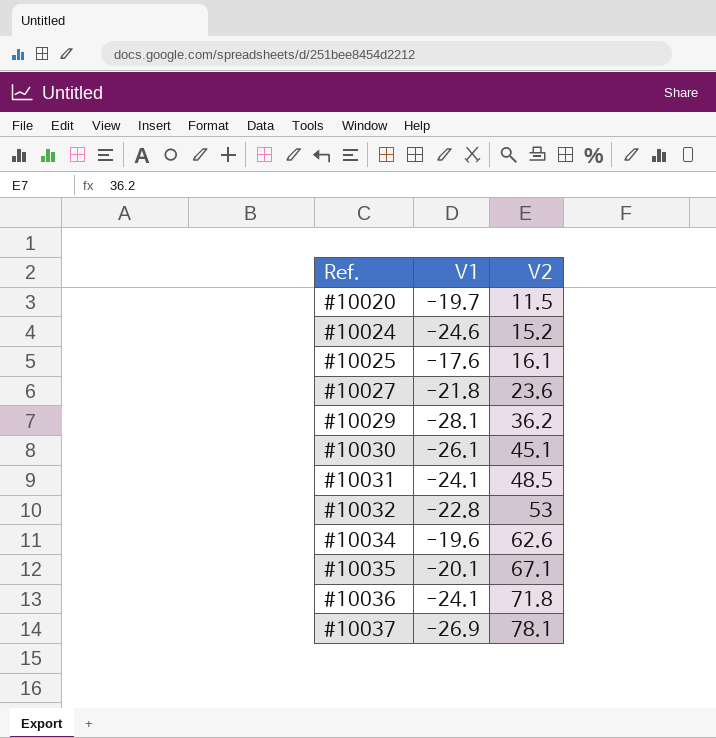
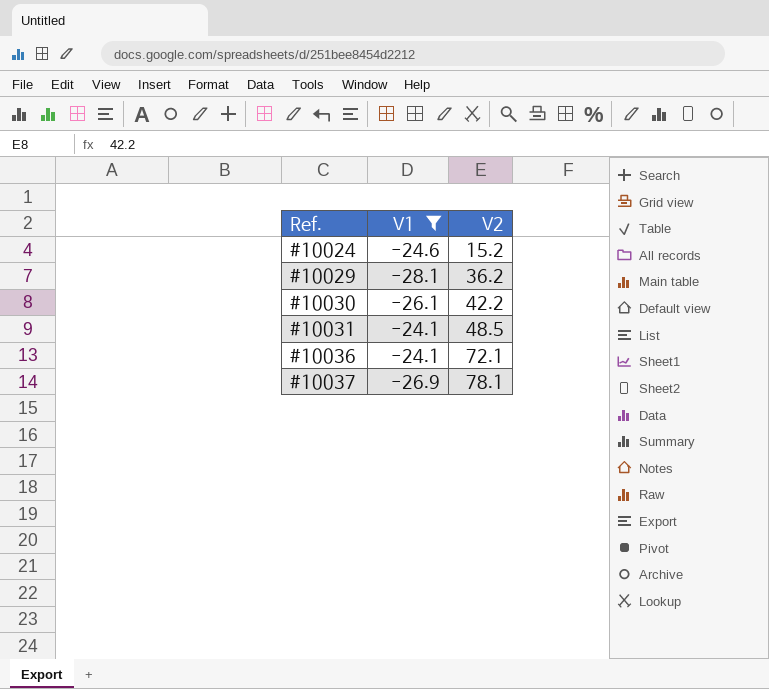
filter: none -> V1 <= -24.1
#10030 | V2: 45.1 -> 42.2
#10036 | V2: 71.8 -> 72.1

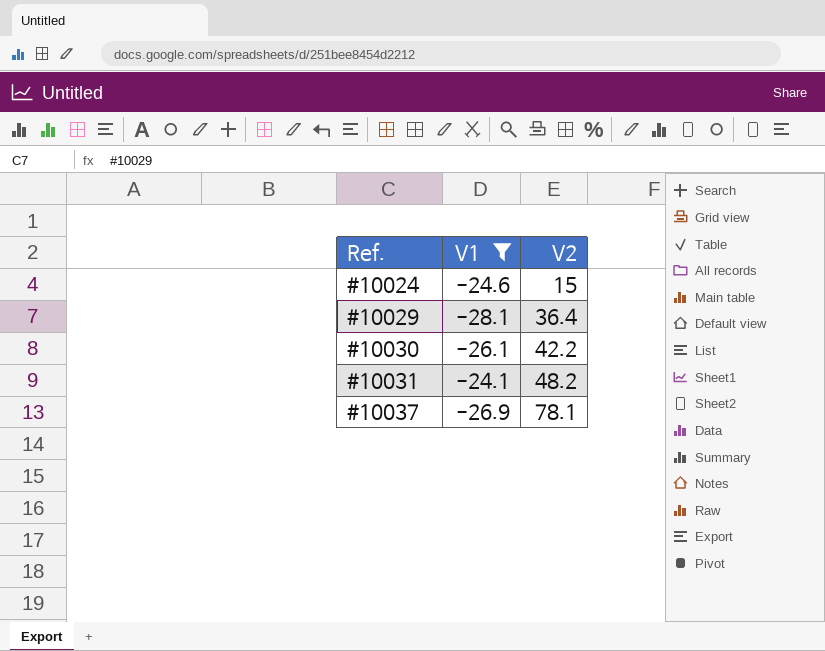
row #10036: -24.1 | 72.1 -> none
#10024 | V2: 15.2 -> 15
#10029 | V2: 36.2 -> 36.4
#10031 | V2: 48.5 -> 48.2

